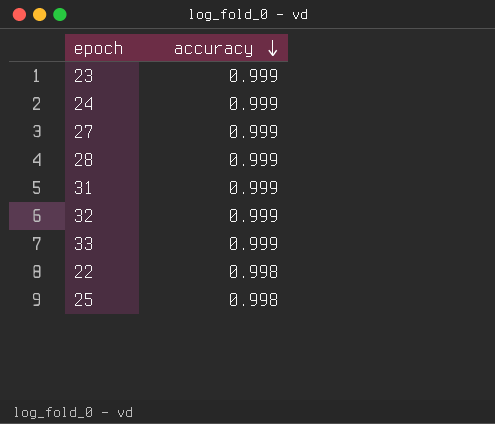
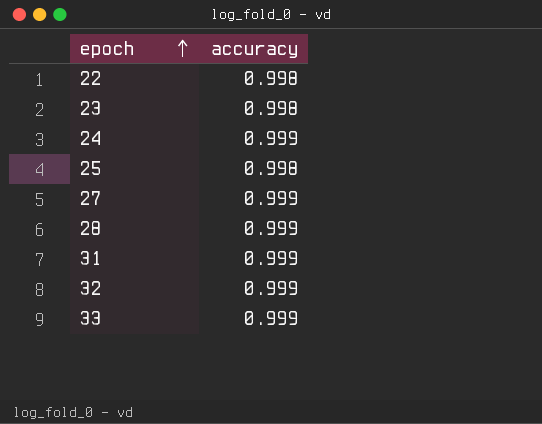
row order: accuracy descending -> epoch ascending
23 | accuracy: 0.999 -> 0.998

